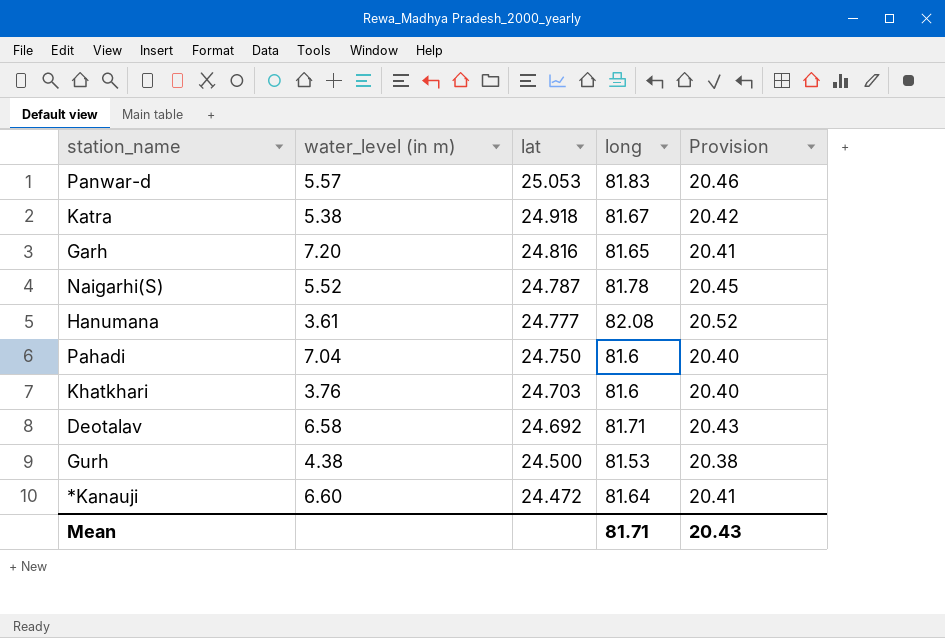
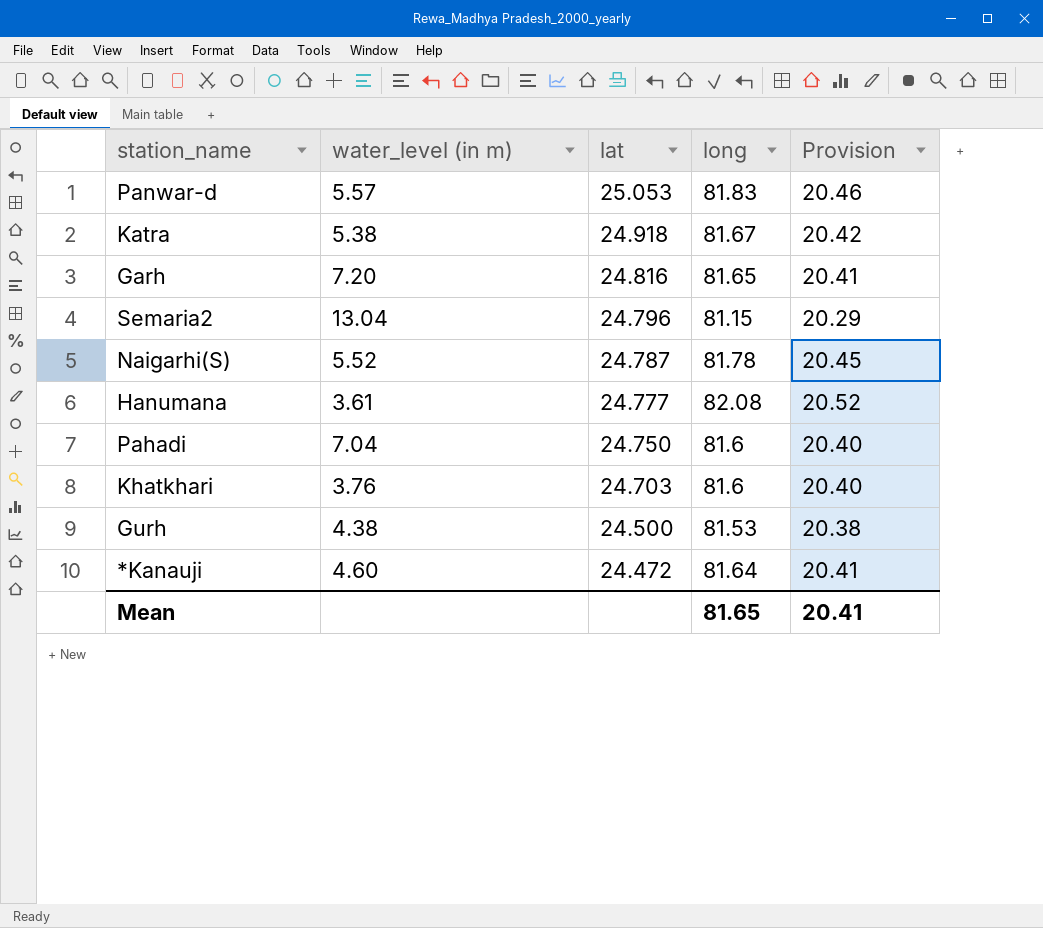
row Deotalav: 6.58 | 24.692 | 81.71 | 20.43 -> none
row Semaria2: none -> 13.04 | 24.796 | 81.15 | 20.29
*Kanauji | water_level (in m): 6.60 -> 4.60
Mean | long: 81.71 -> 81.65
Mean | Provision: 20.43 -> 20.41

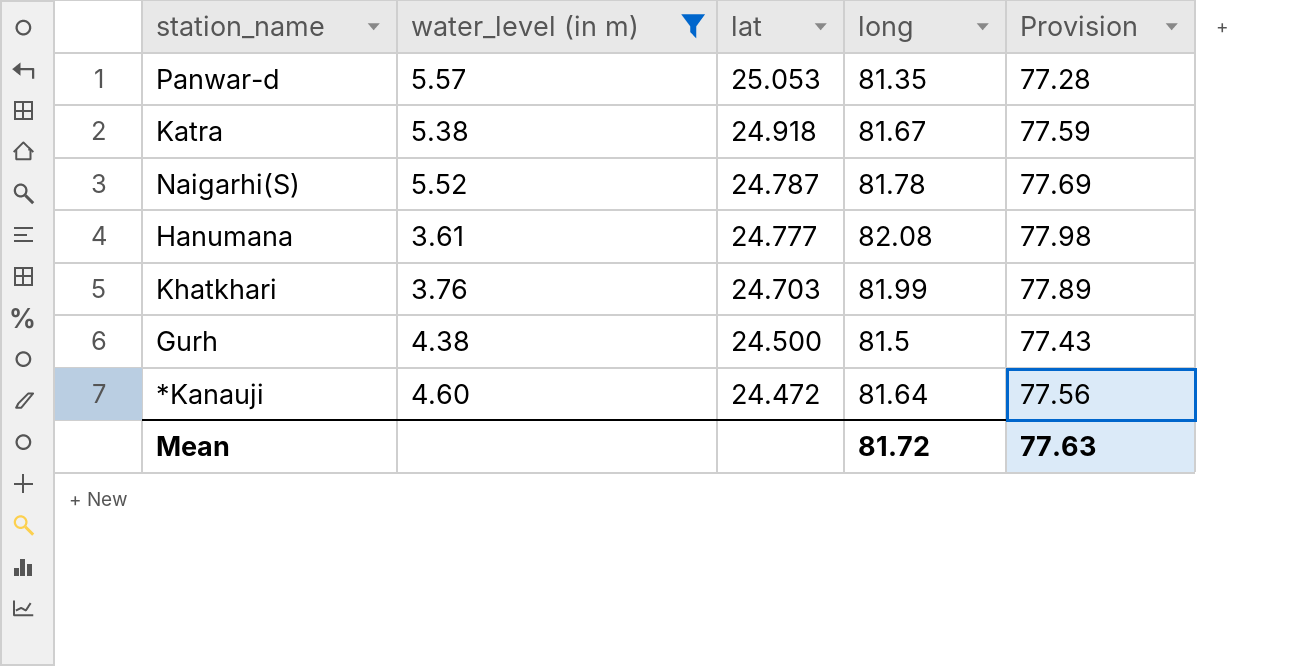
filter: none -> water_level (in m) <= 5.57
column Provision | formula: [long] * 0.25 -> [long] * 0.95
Panwar-d | long: 81.83 -> 81.35
Khatkhari | long: 81.6 -> 81.99
Gurh | long: 81.53 -> 81.5
Mean | long: 81.65 -> 81.72
Mean | Provision: 20.41 -> 77.63

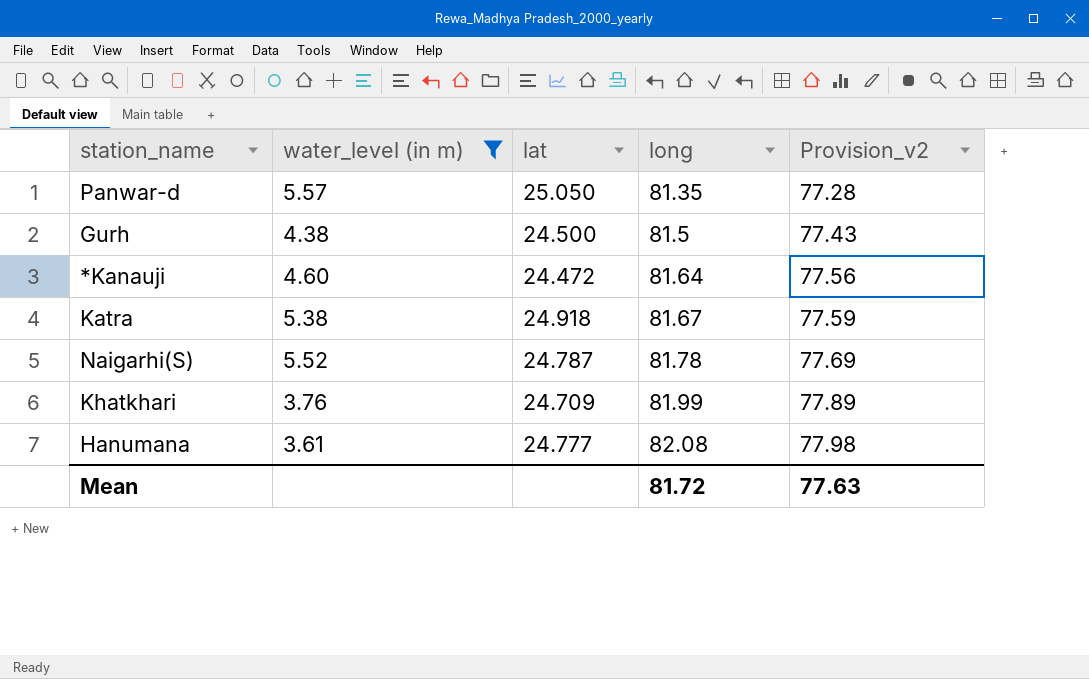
row order: lat descending -> long ascending
column name: Provision -> Provision_v2
Panwar-d | lat: 25.053 -> 25.050
Khatkhari | lat: 24.703 -> 24.709

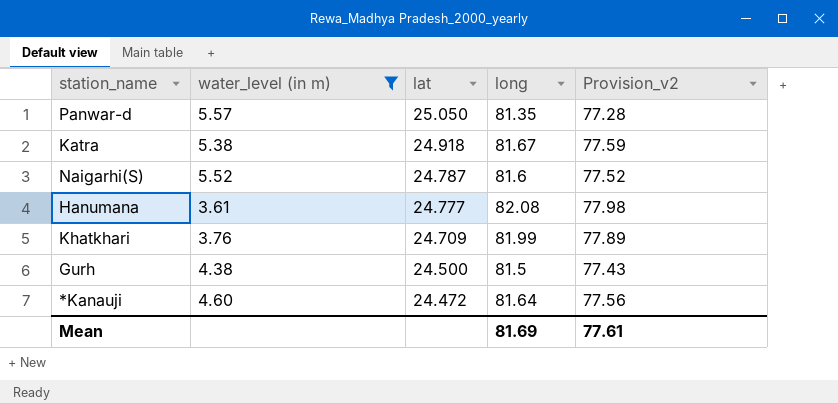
row order: long ascending -> lat descending
Naigarhi(S) | long: 81.78 -> 81.6
Naigarhi(S) | Provision_v2: 77.69 -> 77.52
Mean | long: 81.72 -> 81.69
Mean | Provision_v2: 77.63 -> 77.61

